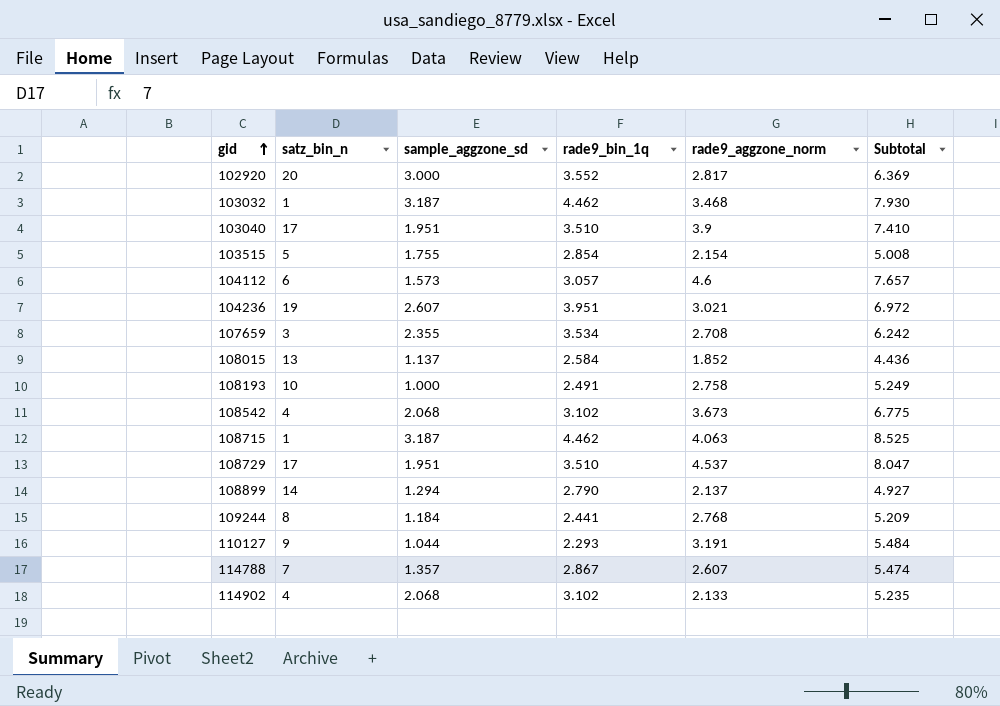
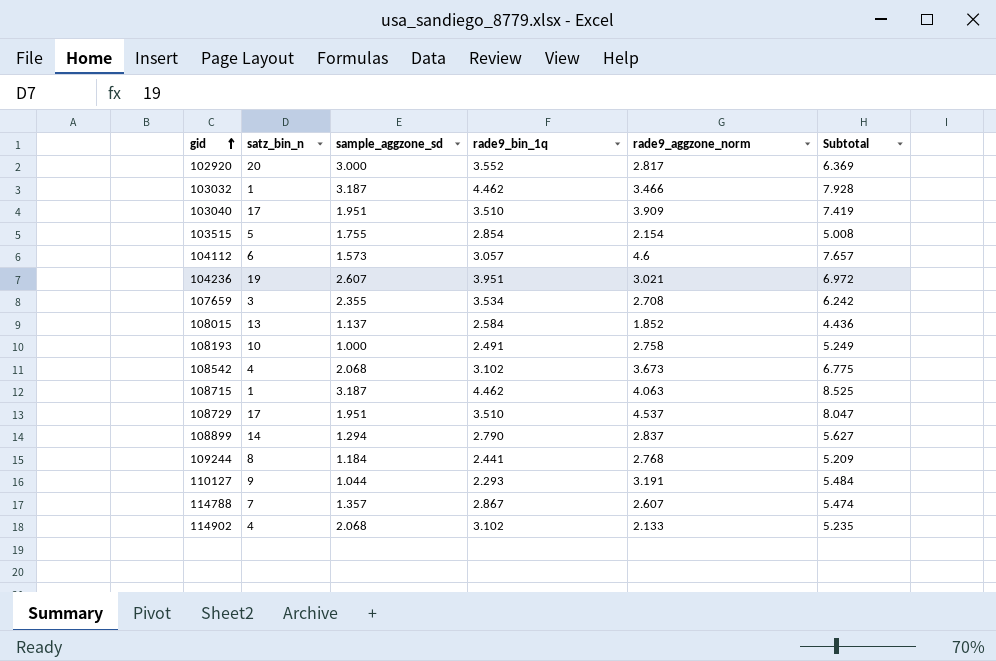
103032 | rade9_aggzone_norm: 3.468 -> 3.466
103032 | Subtotal: 7.930 -> 7.928
103040 | rade9_aggzone_norm: 3.9 -> 3.909
103040 | Subtotal: 7.410 -> 7.419
108899 | rade9_aggzone_norm: 2.137 -> 2.837
108899 | Subtotal: 4.927 -> 5.627

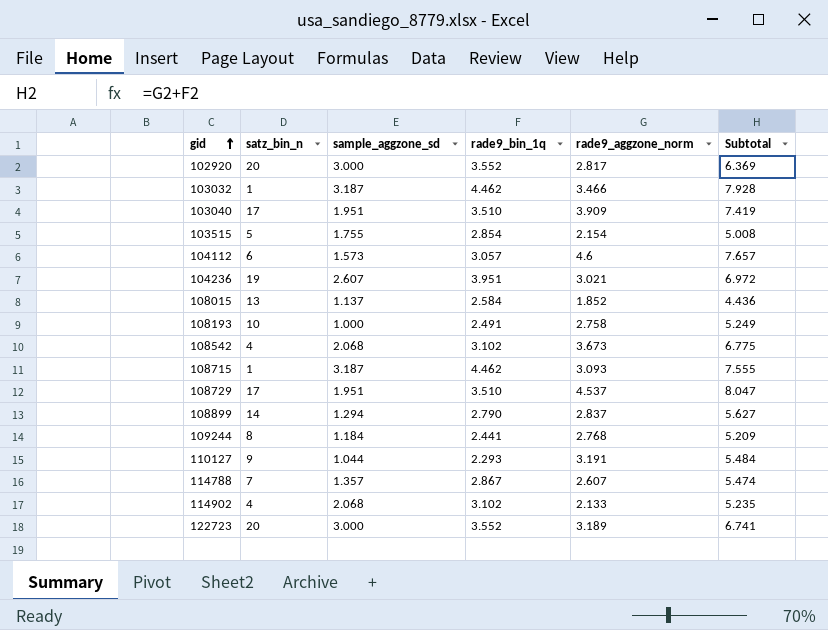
row 107659: 3 | 2.355 | 3.534 | 2.708 | 6.242 -> none
108715 | rade9_aggzone_norm: 4.063 -> 3.093
108715 | Subtotal: 8.525 -> 7.555
row 122723: none -> 20 | 3.000 | 3.552 | 3.189 | 6.741

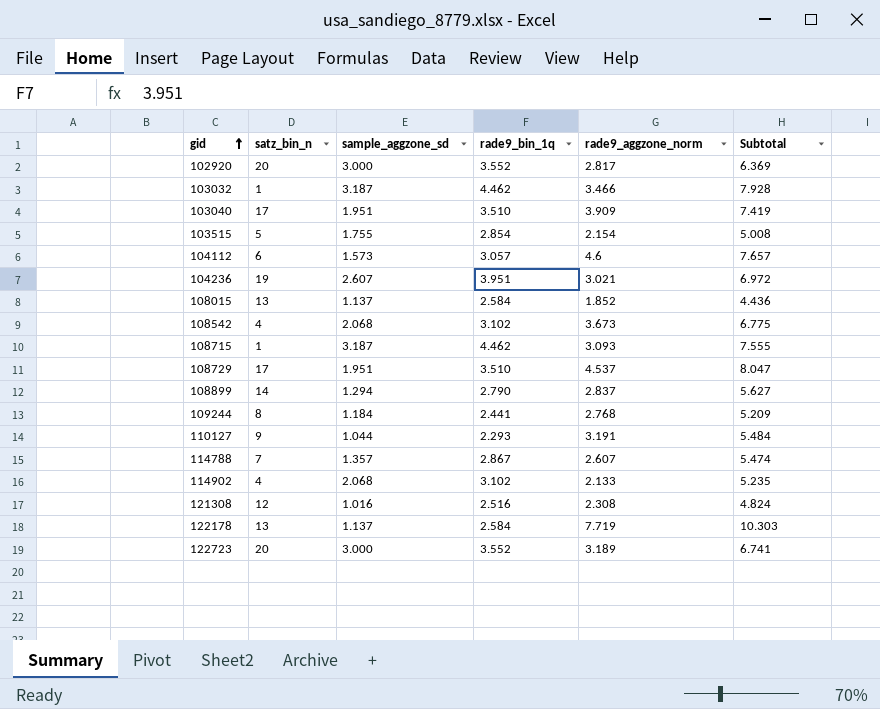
row 108193: 10 | 1.000 | 2.491 | 2.758 | 5.249 -> none
row 121308: none -> 12 | 1.016 | 2.516 | 2.308 | 4.824
row 122178: none -> 13 | 1.137 | 2.584 | 7.719 | 10.303

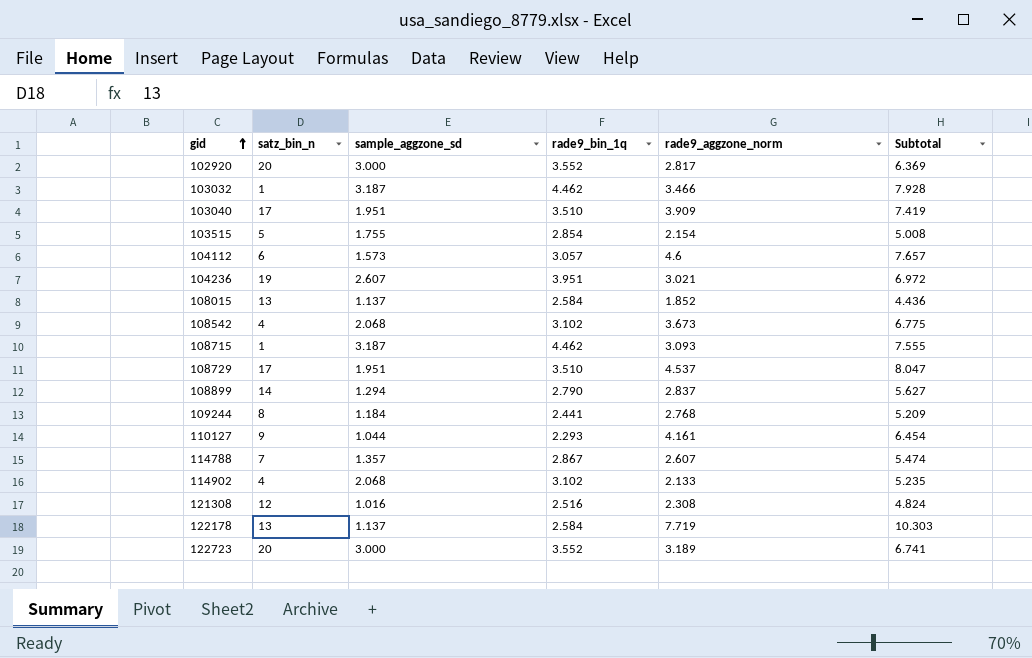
110127 | rade9_aggzone_norm: 3.191 -> 4.161
110127 | Subtotal: 5.484 -> 6.454

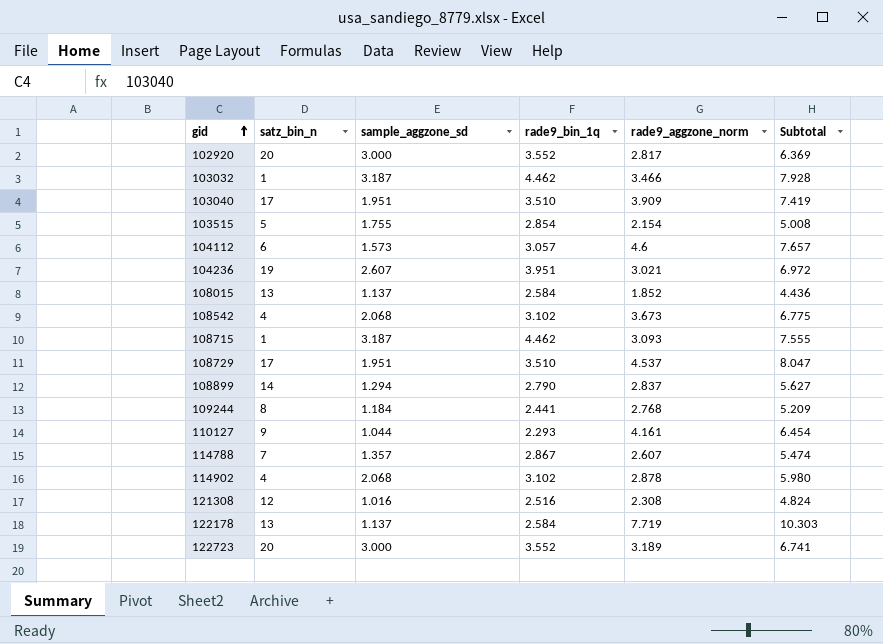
114902 | rade9_aggzone_norm: 2.133 -> 2.878
114902 | Subtotal: 5.235 -> 5.980

